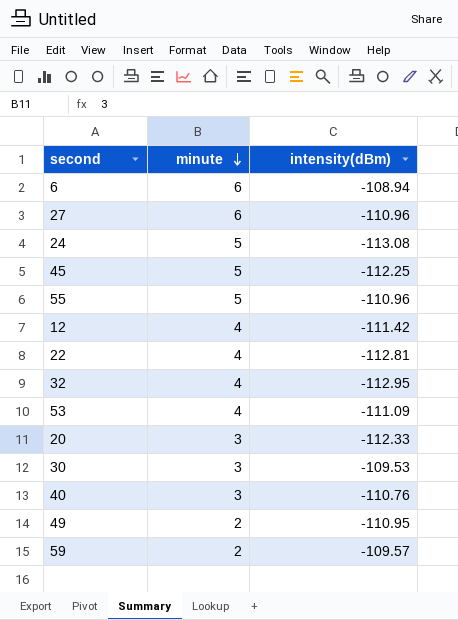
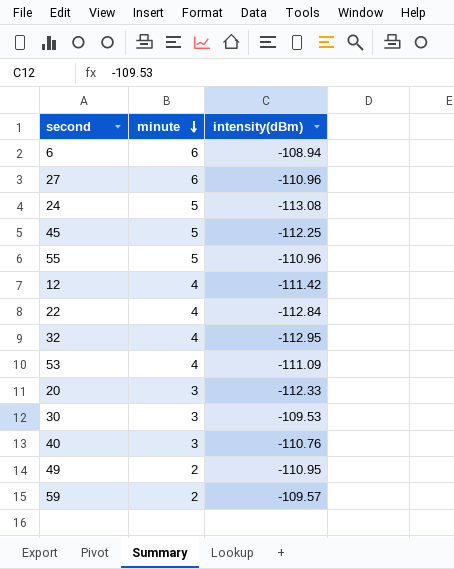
22 | intensity(dBm): -112.81 -> -112.84

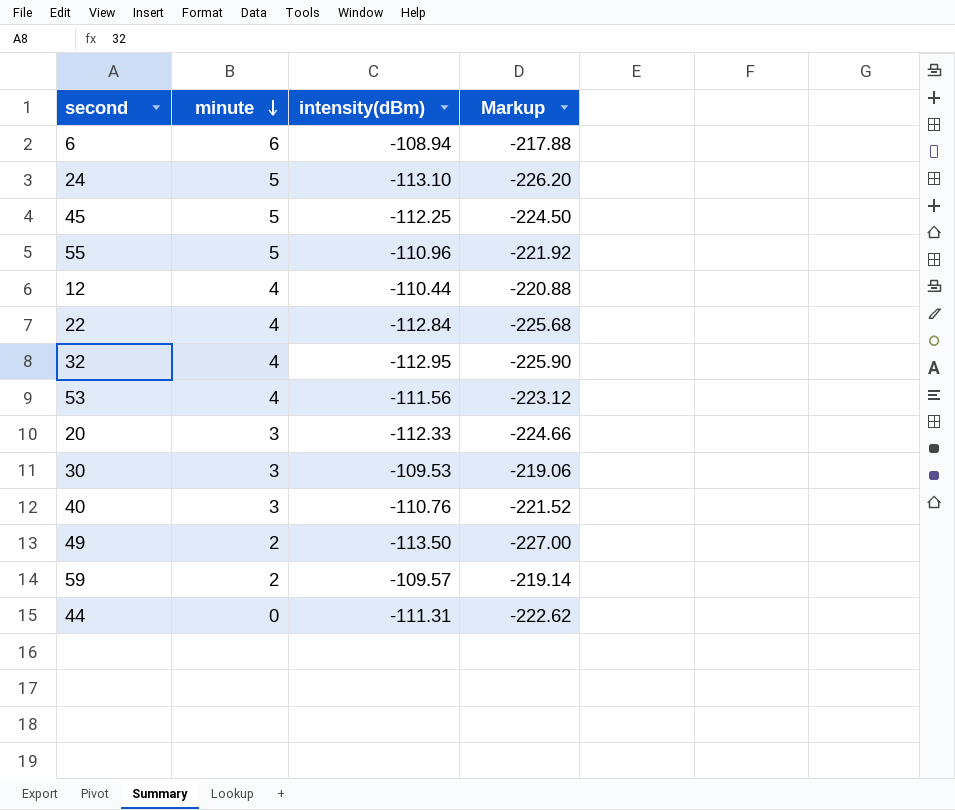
column Markup | formula: none -> [intensity(dBm)] * 2
row 27: 6 | -110.96 -> none
24 | intensity(dBm): -113.08 -> -113.10
12 | intensity(dBm): -111.42 -> -110.44
53 | intensity(dBm): -111.09 -> -111.56
49 | intensity(dBm): -110.95 -> -113.50
row 44: none -> 0 | -111.31 | -222.62

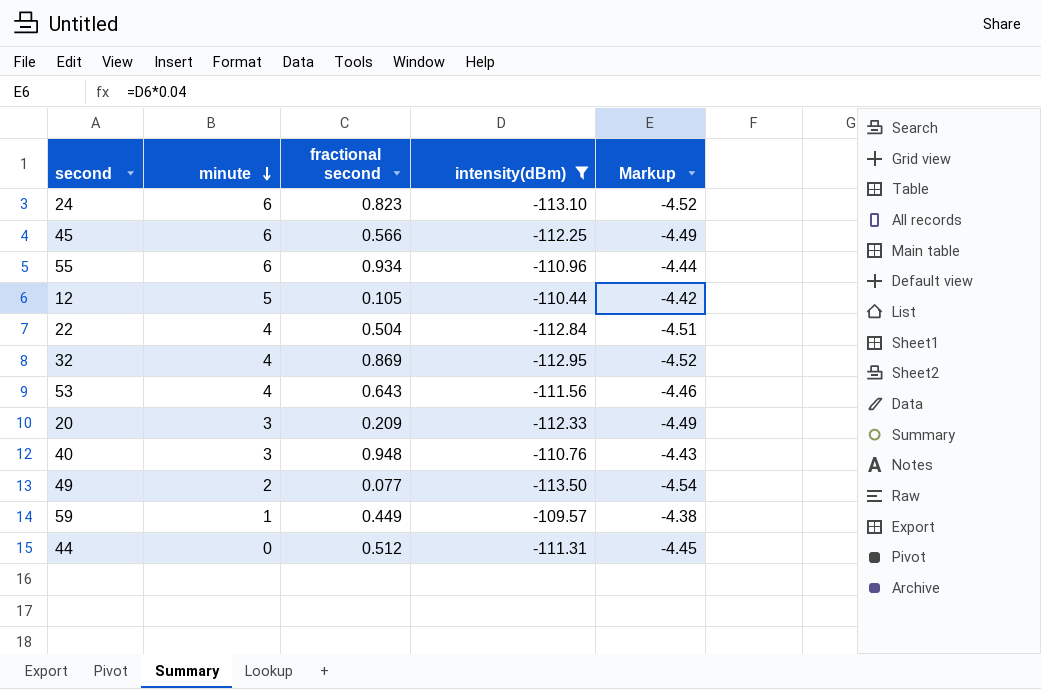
filter: none -> intensity(dBm) <= -109.57
column fractional second | position: none -> 3
column Markup | formula: [intensity(dBm)] * 2 -> [intensity(dBm)] * 0.04
24 | minute: 5 -> 6
45 | minute: 5 -> 6
55 | minute: 5 -> 6
12 | minute: 4 -> 5
59 | minute: 2 -> 1

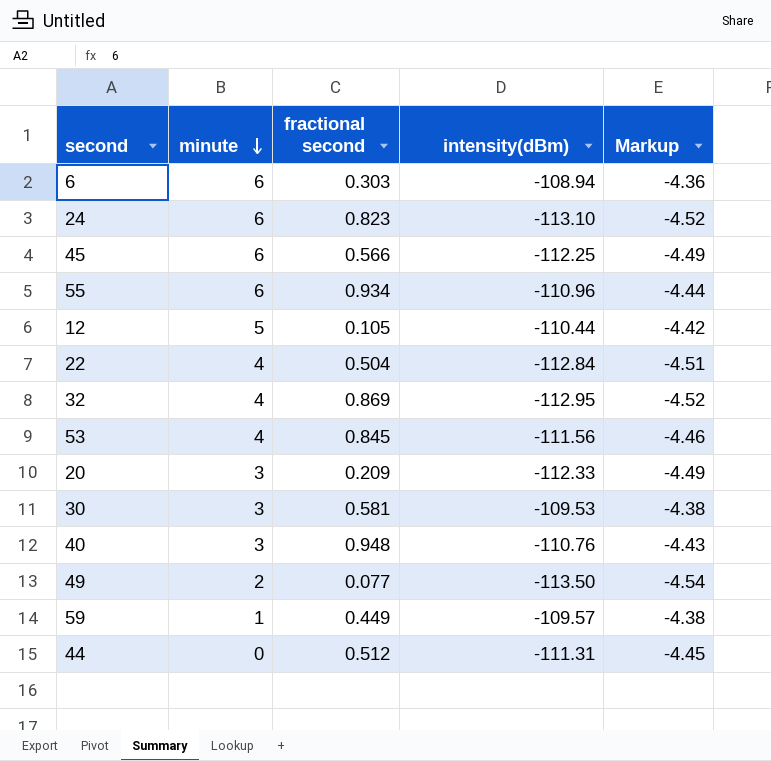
filter: intensity(dBm) <= -109.57 -> none
53 | fractional second: 0.643 -> 0.845

